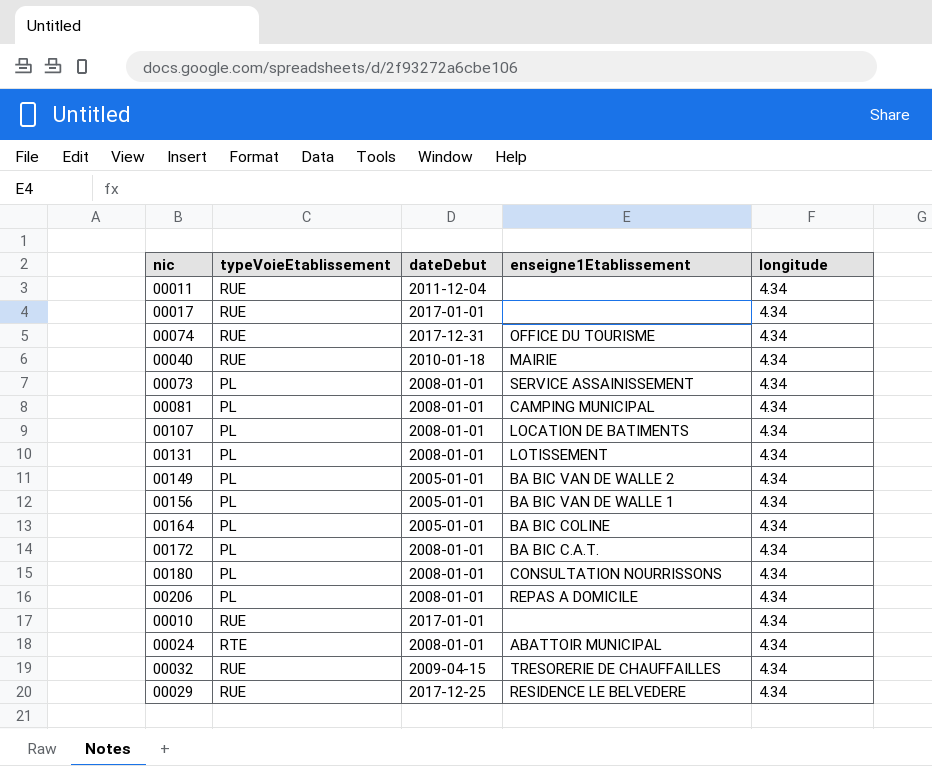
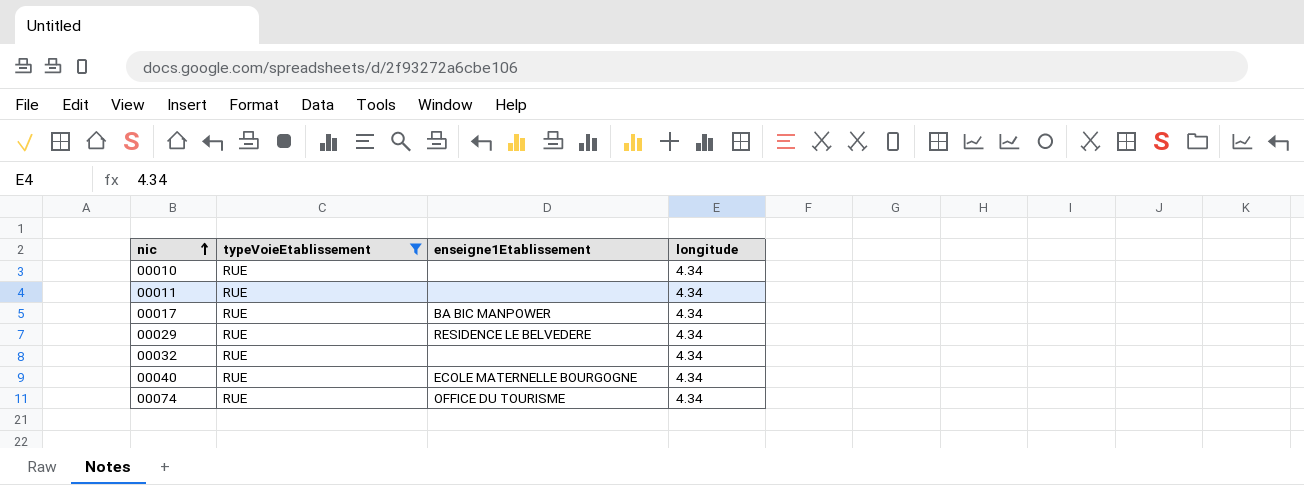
filter: none -> typeVoieEtablissement = RUE
row order: none -> nic ascending
column dateDebut | position: 3 -> none
00017 | enseigne1Etablissement: none -> BA BIC MANPOWER
00032 | enseigne1Etablissement: TRESORERIE DE CHAUFFAILLES -> none
00040 | enseigne1Etablissement: MAIRIE -> ECOLE MATERNELLE BOURGOGNE

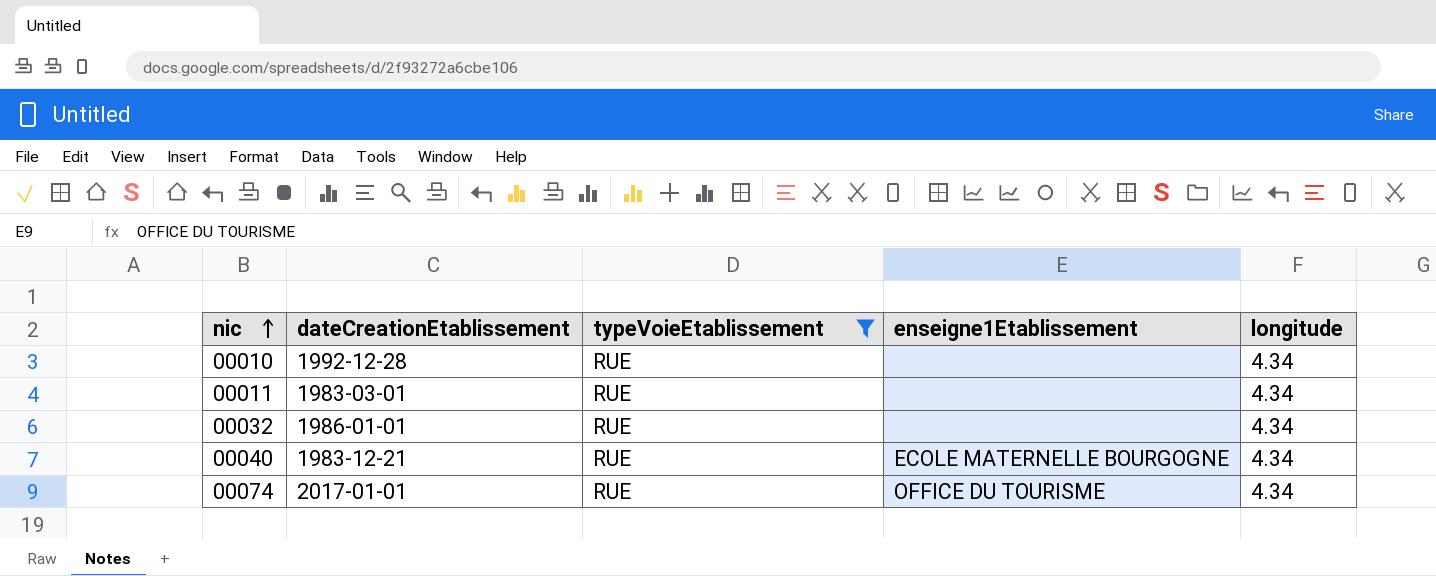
column dateCreationEtablissement | position: none -> 2
row 00017: RUE | BA BIC MANPOWER | 4.34 -> none
row 00029: RUE | RESIDENCE LE BELVEDERE | 4.34 -> none

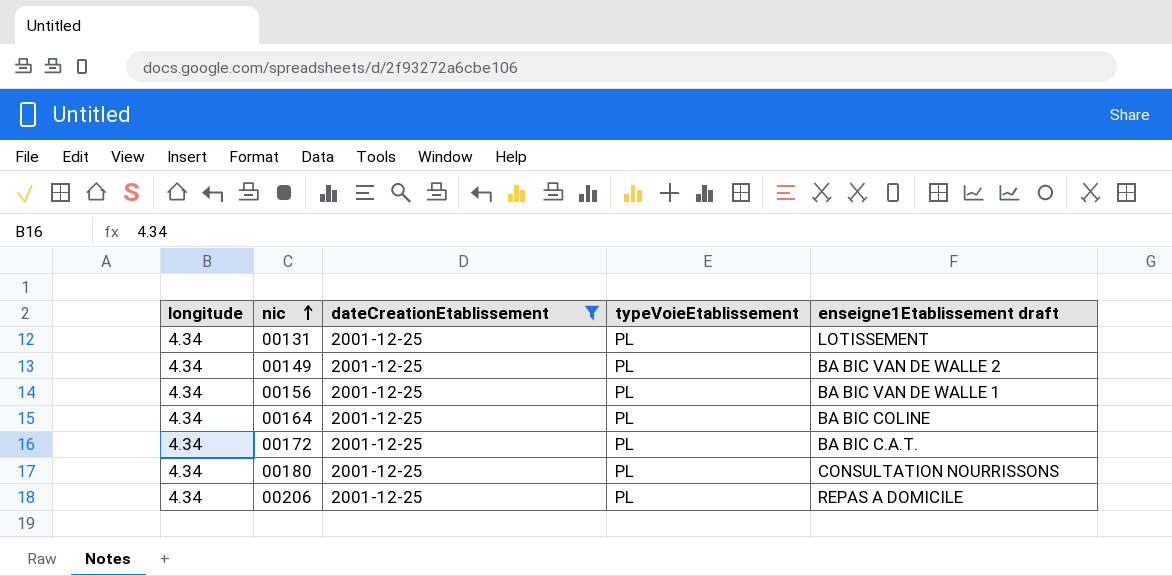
filter: typeVoieEtablissement = RUE -> dateCreationEtablissement = 2001-12-25
column longitude | position: 5 -> 1
column name: enseigne1Etablissement -> enseigne1Etablissement draft

